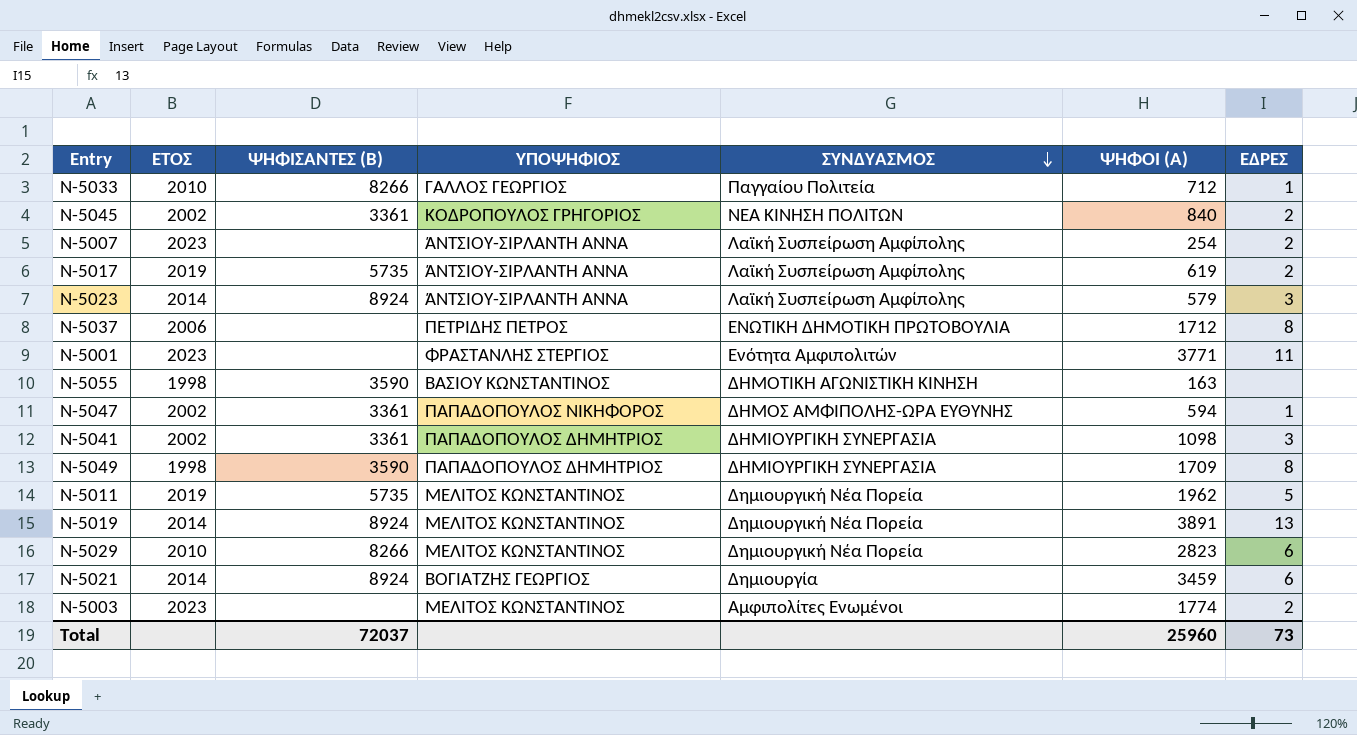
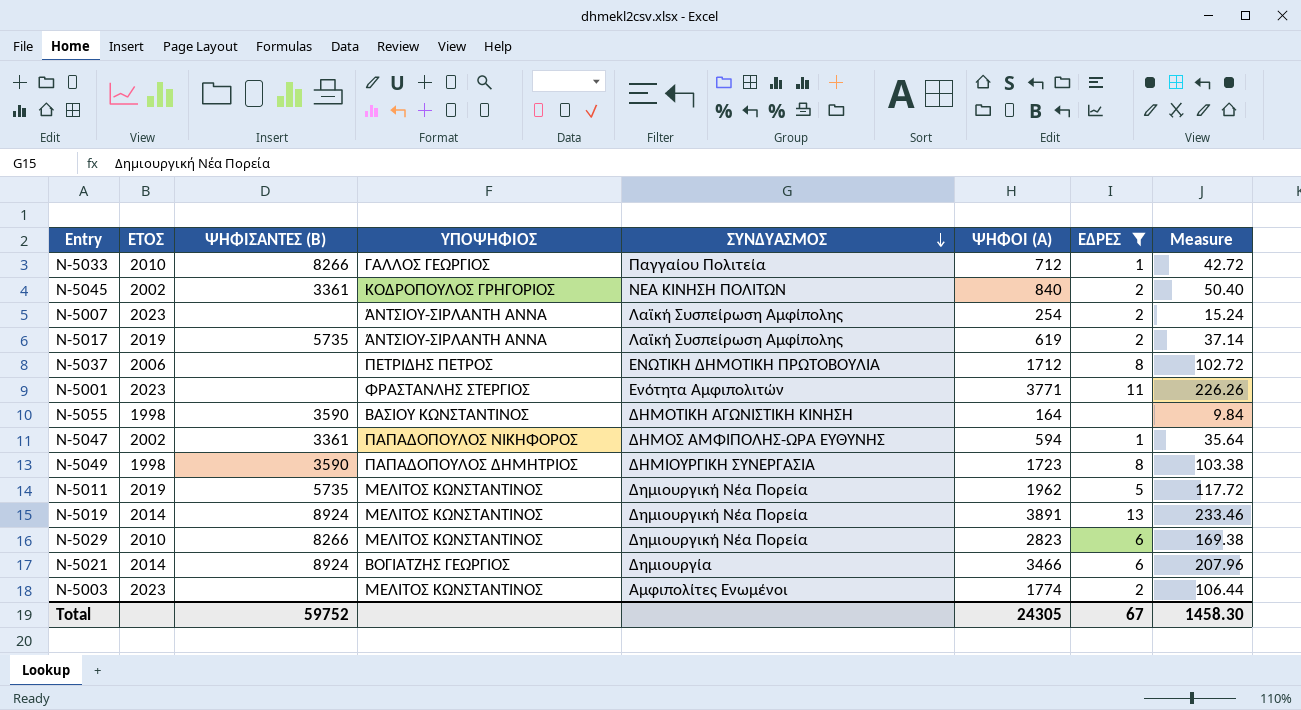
filter: none -> ΕΔΡΕΣ != 3
column Measure | formula: none -> [ΨΗΦΟΙ (Α)] * 0.06
N-5055 | ΨΗΦΟΙ (Α): 163 -> 164
N-5049 | ΨΗΦΟΙ (Α): 1709 -> 1723
N-5021 | ΨΗΦΟΙ (Α): 3459 -> 3466
Total | ΨΗΦΙΣΑΝΤΕΣ (Β): 72037 -> 59752
Total | ΨΗΦΟΙ (Α): 25960 -> 24305
Total | ΕΔΡΕΣ: 73 -> 67

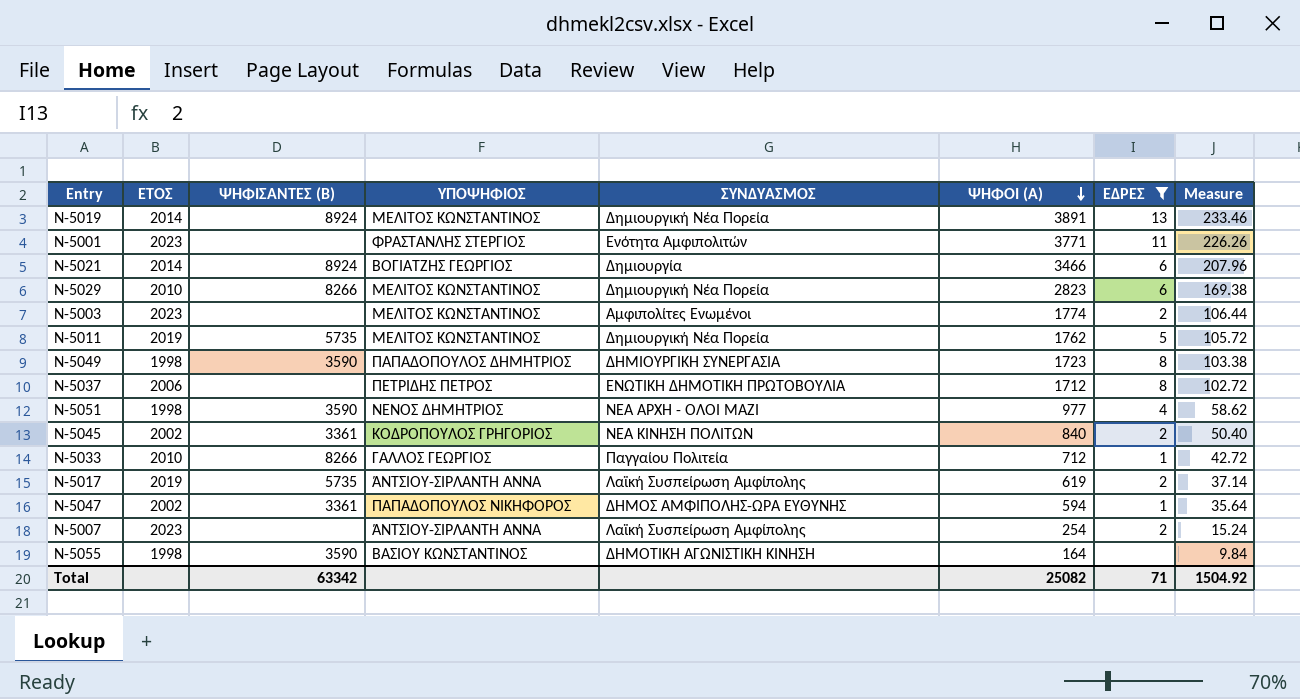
row order: ΣΥΝΔΥΑΣΜΟΣ descending -> ΨΗΦΟΙ (Α) descending
N-5011 | ΨΗΦΟΙ (Α): 1962 -> 1762
N-5011 | Measure: 117.72 -> 105.72
row N-5051: none -> 1998 | 3590 | ΝΕΝΟΣ ΔΗΜΗΤΡΙΟΣ | ΝΕΑ ΑΡΧΗ - ΟΛΟΙ ΜΑΖΙ | 977 | 4 | 58.62
Total | ΨΗΦΙΣΑΝΤΕΣ (Β): 59752 -> 63342
Total | ΨΗΦΟΙ (Α): 24305 -> 25082
Total | ΕΔΡΕΣ: 67 -> 71
Total | Measure: 1458.30 -> 1504.92

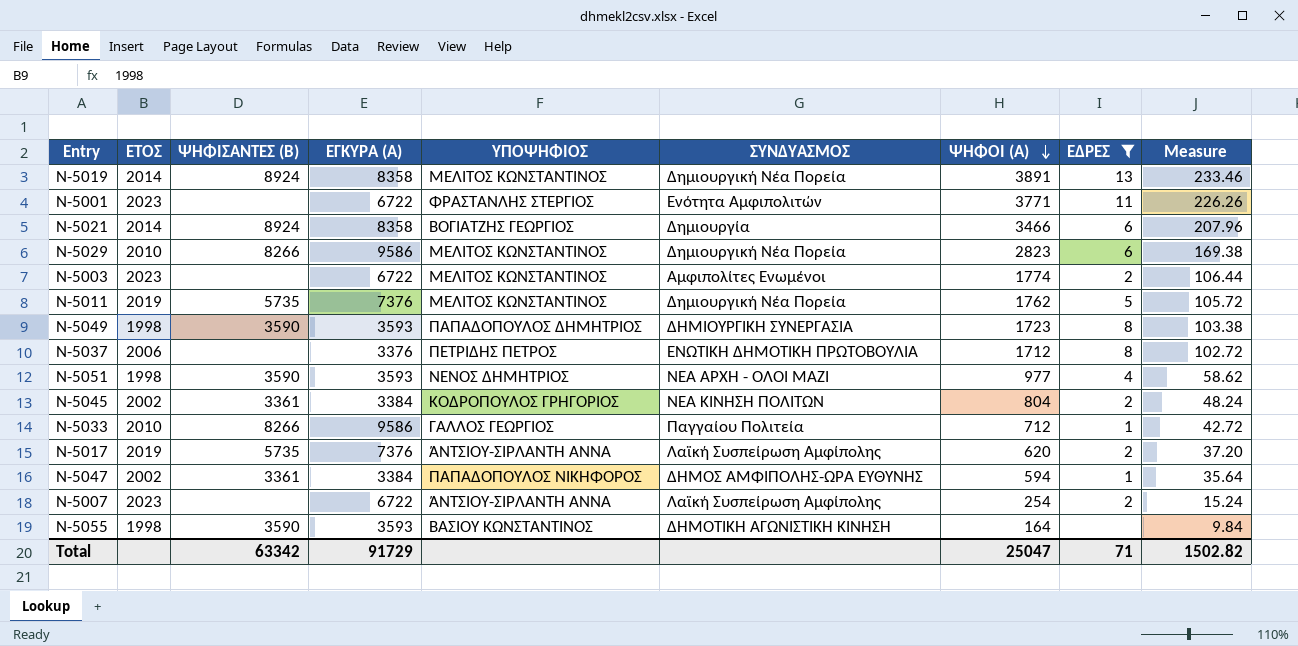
column ΕΓΚΥΡΑ (Α) | position: none -> 4
N-5045 | ΨΗΦΟΙ (Α): 840 -> 804
N-5045 | Measure: 50.40 -> 48.24
N-5017 | ΨΗΦΟΙ (Α): 619 -> 620
N-5017 | Measure: 37.14 -> 37.20
Total | ΨΗΦΟΙ (Α): 25082 -> 25047
Total | Measure: 1504.92 -> 1502.82

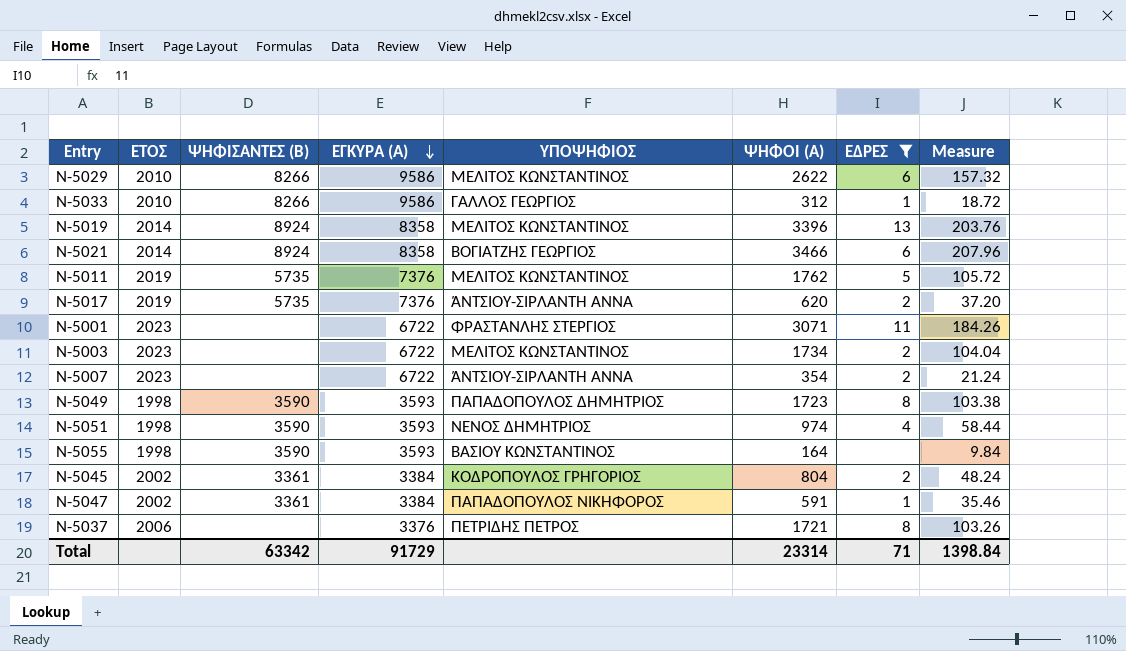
row order: ΨΗΦΟΙ (Α) descending -> ΕΓΚΥΡΑ (Α) descending
column ΣΥΝΔΥΑΣΜΟΣ | position: 6 -> none
N-5029 | ΨΗΦΟΙ (Α): 2823 -> 2622
N-5029 | Measure: 169.38 -> 157.32
N-5033 | ΨΗΦΟΙ (Α): 712 -> 312
N-5033 | Measure: 42.72 -> 18.72
N-5019 | ΨΗΦΟΙ (Α): 3891 -> 3396
N-5019 | Measure: 233.46 -> 203.76
N-5001 | ΨΗΦΟΙ (Α): 3771 -> 3071
N-5001 | Measure: 226.26 -> 184.26
N-5003 | ΨΗΦΟΙ (Α): 1774 -> 1734
N-5003 | Measure: 106.44 -> 104.04
N-5007 | ΨΗΦΟΙ (Α): 254 -> 354
N-5007 | Measure: 15.24 -> 21.24
N-5051 | ΨΗΦΟΙ (Α): 977 -> 974
N-5051 | Measure: 58.62 -> 58.44
N-5047 | ΨΗΦΟΙ (Α): 594 -> 591
N-5047 | Measure: 35.64 -> 35.46
N-5037 | ΨΗΦΟΙ (Α): 1712 -> 1721
N-5037 | Measure: 102.72 -> 103.26
Total | ΨΗΦΟΙ (Α): 25047 -> 23314
Total | Measure: 1502.82 -> 1398.84

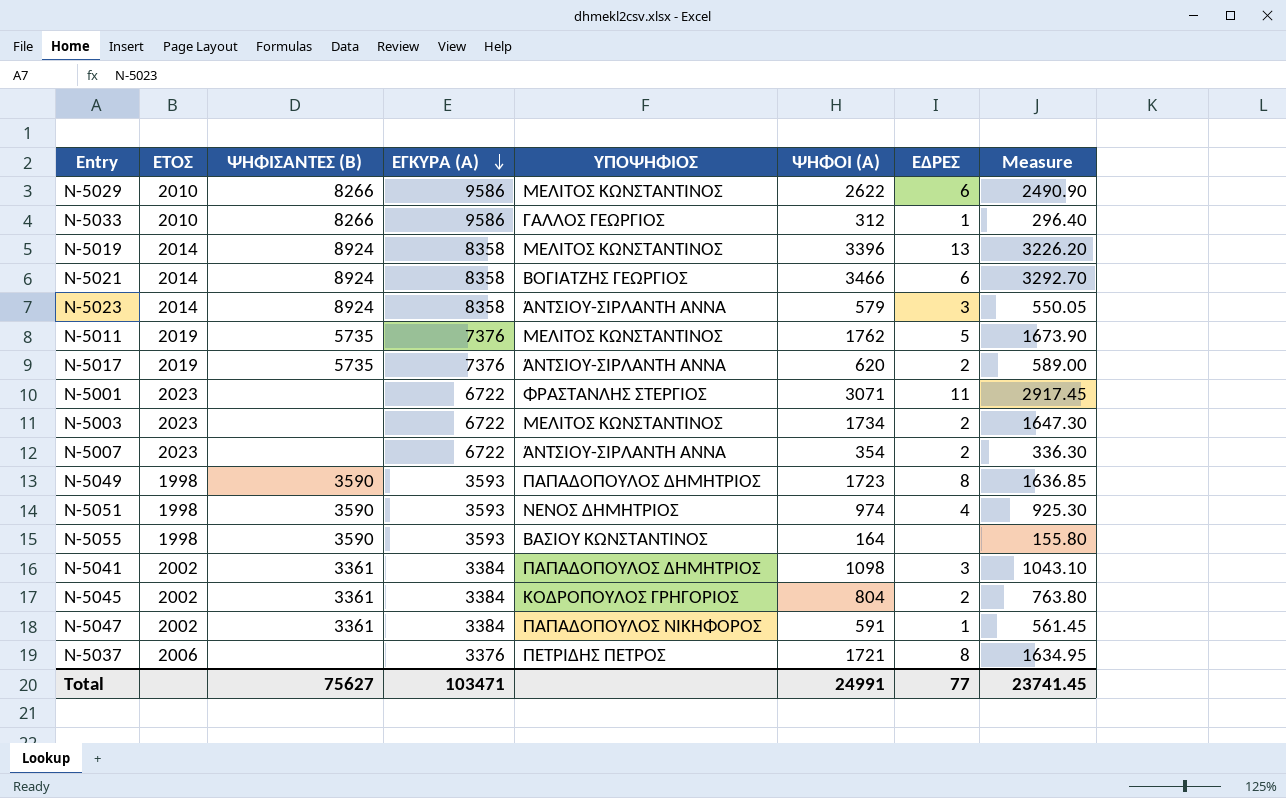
filter: ΕΔΡΕΣ != 3 -> none
column Measure | formula: [ΨΗΦΟΙ (Α)] * 0.06 -> [ΨΗΦΟΙ (Α)] * 0.95
Total | ΨΗΦΙΣΑΝΤΕΣ (Β): 63342 -> 75627
Total | ΕΓΚΥΡΑ (Α): 91729 -> 103471
Total | ΨΗΦΟΙ (Α): 23314 -> 24991
Total | ΕΔΡΕΣ: 71 -> 77
Total | Measure: 1398.84 -> 23741.45

